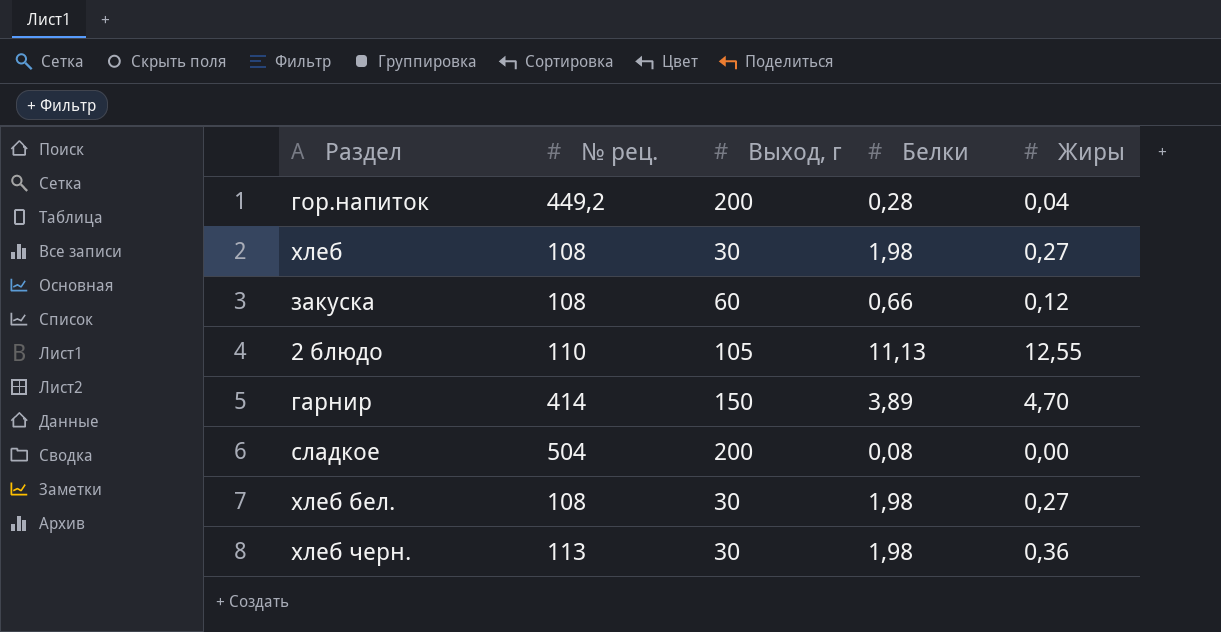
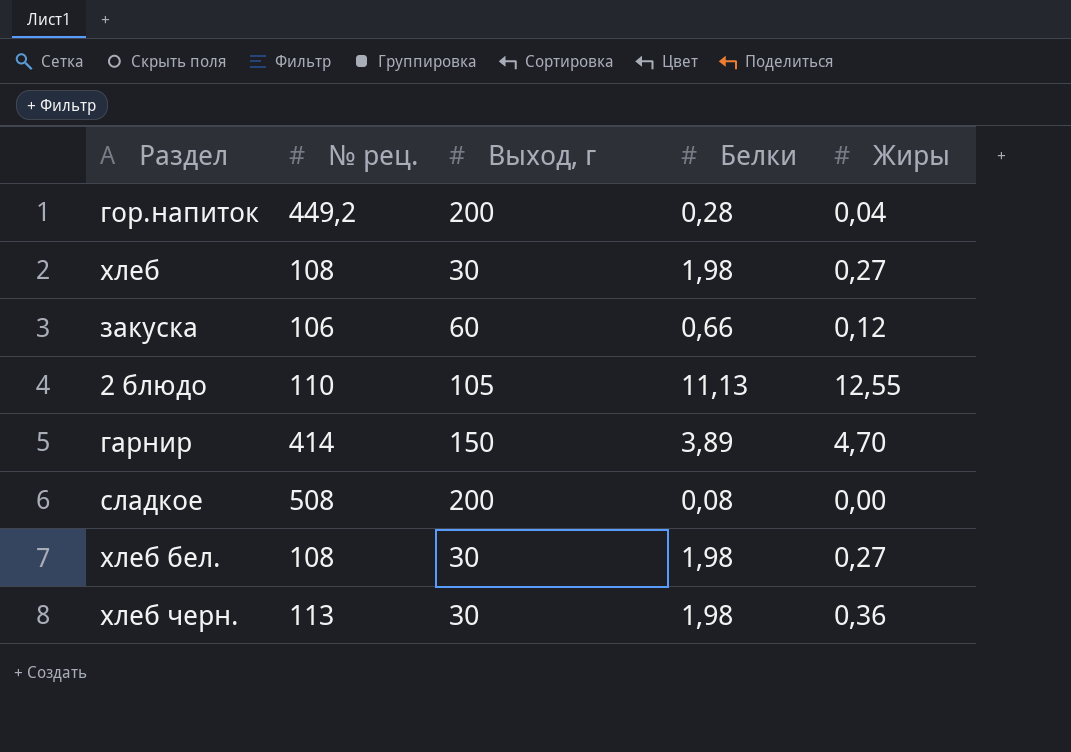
закуска | № рец.: 108 -> 106
сладкое | № рец.: 504 -> 508

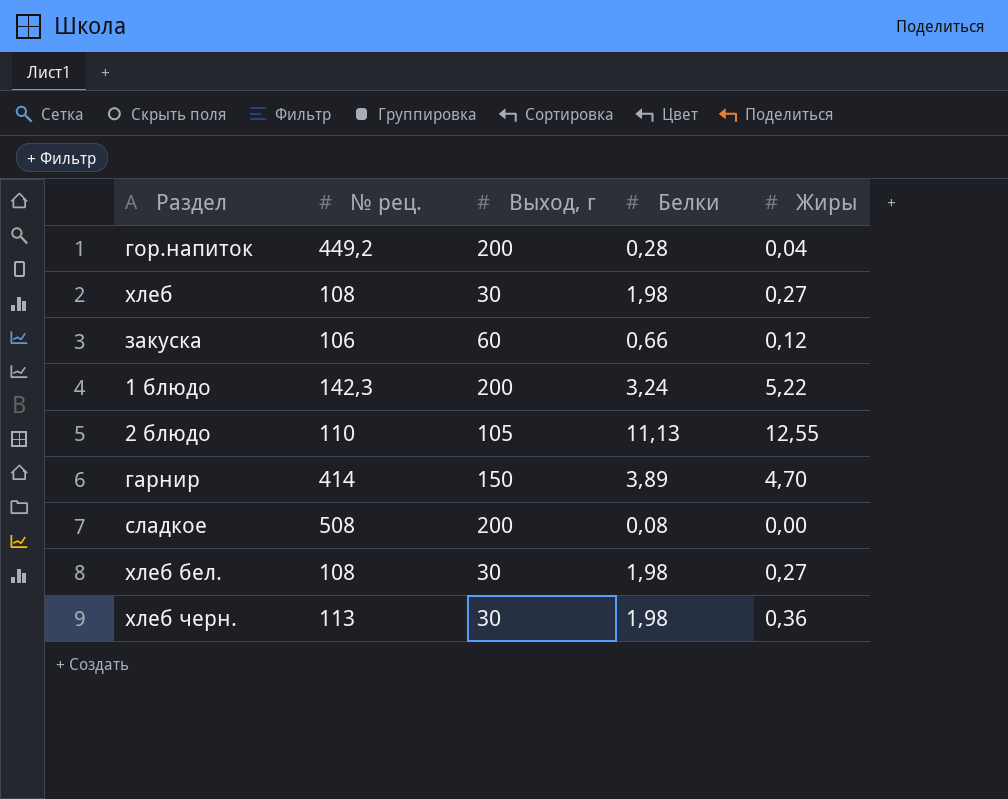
row 1 блюдо: none -> 142,3 | 200 | 3,24 | 5,22

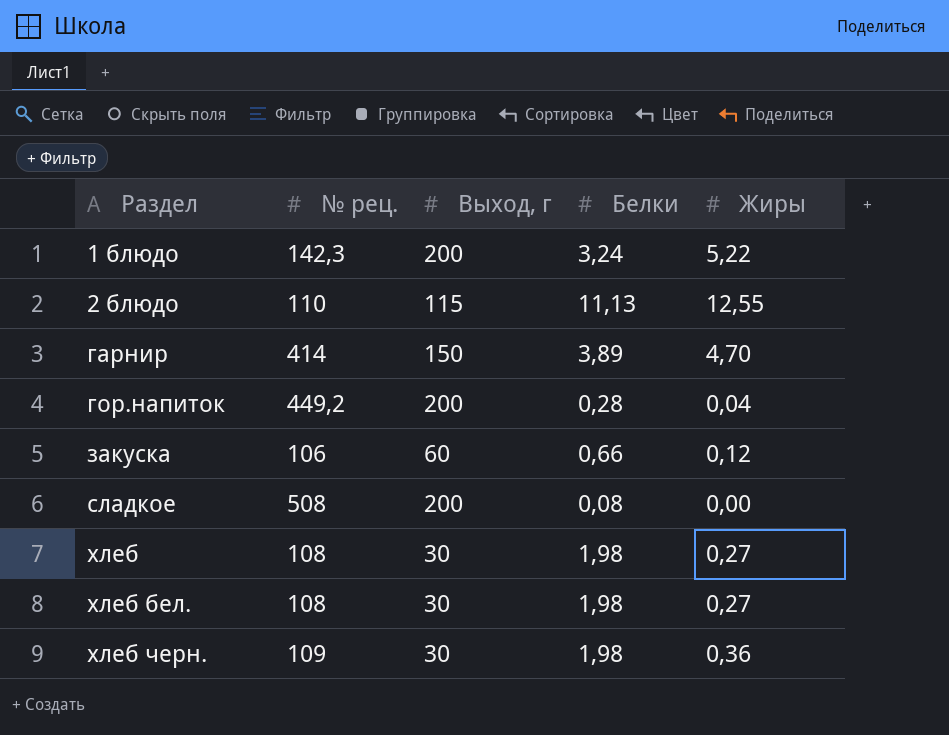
row order: none -> Раздел ascending
2 блюдо | Выход, г: 105 -> 115
хлеб черн. | № рец.: 113 -> 109

